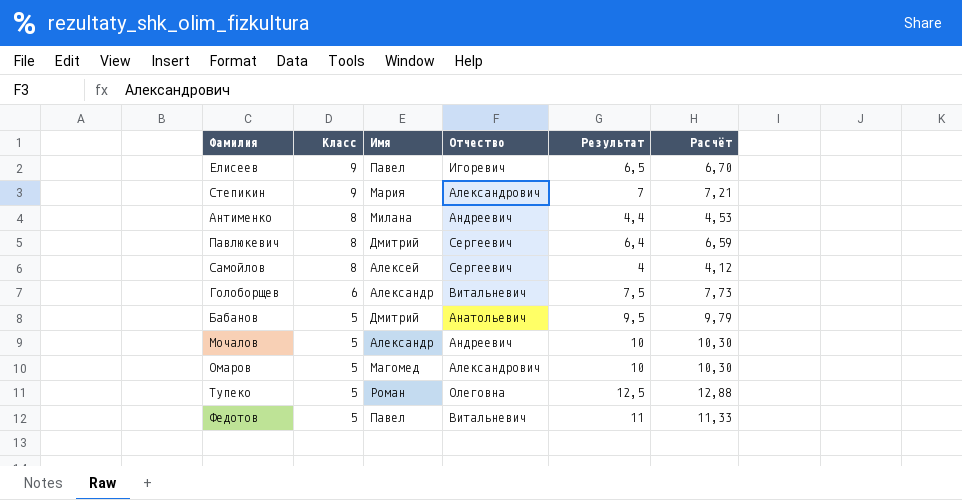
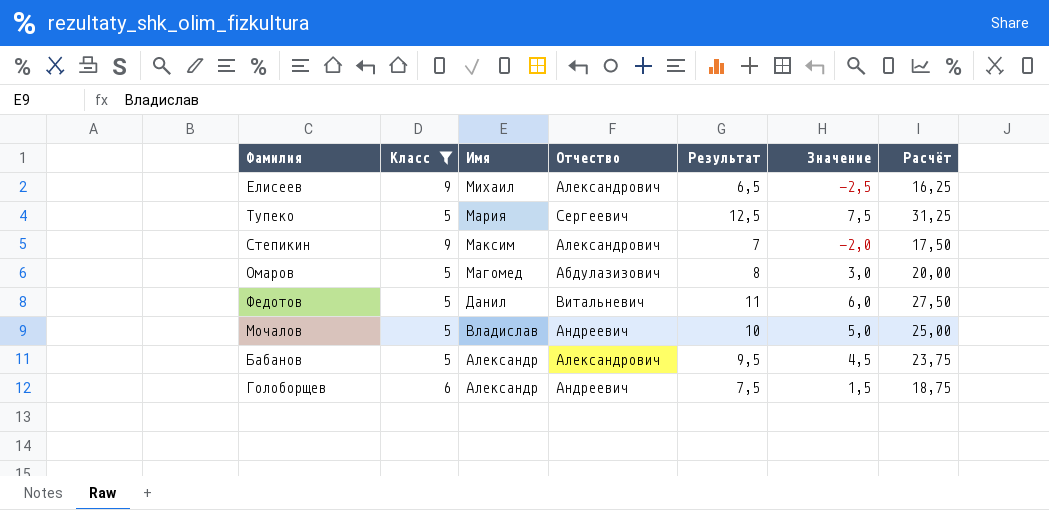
filter: none -> Класс != 8
row order: Класс descending -> Имя descending
column Значение | formula: none -> [Результат] - [Класс]
column Расчёт | formula: [Результат] * 1,03 -> [Результат] * 2,5
Елисеев | Имя: Павел -> Михаил
Елисеев | Отчество: Игоревич -> Александрович
Тупеко | Имя: Роман -> Мария
Тупеко | Отчество: Олеговна -> Сергеевич
Степикин | Имя: Мария -> Максим
Омаров | Отчество: Александрович -> Абдулазизович
Омаров | Результат: 10 -> 8
Федотов | Имя: Павел -> Данил
Мочалов | Имя: Александр -> Владислав
Бабанов | Имя: Дмитрий -> Александр
Бабанов | Отчество: Анатольевич -> Александрович
Голоборщев | Отчество: Витальневич -> Андреевич

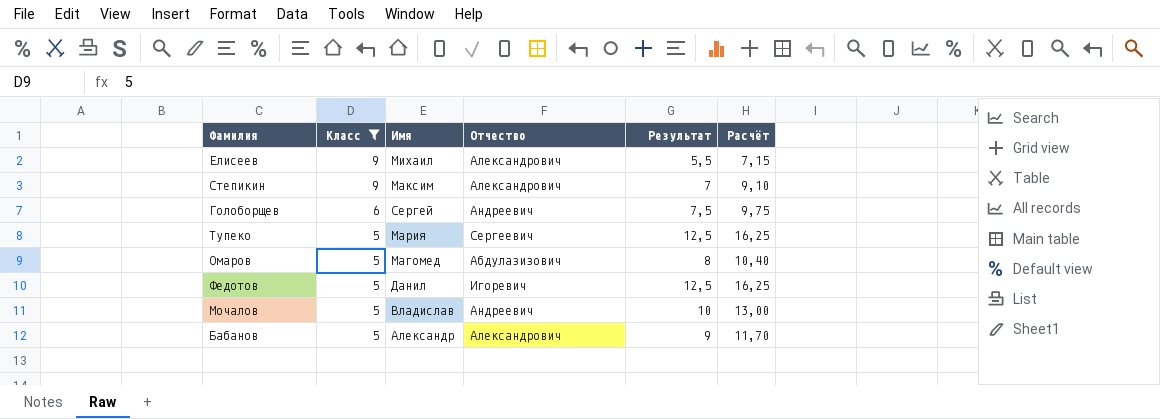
row order: Имя descending -> Класс descending
column Значение | formula: [Результат] - [Класс] -> none
column Расчёт | formula: [Результат] * 2,5 -> [Результат] * 1,3
Елисеев | Результат: 6,5 -> 5,5
Голоборщев | Имя: Александр -> Сергей
Федотов | Отчество: Витальневич -> Игоревич
Федотов | Результат: 11 -> 12,5
Бабанов | Результат: 9,5 -> 9

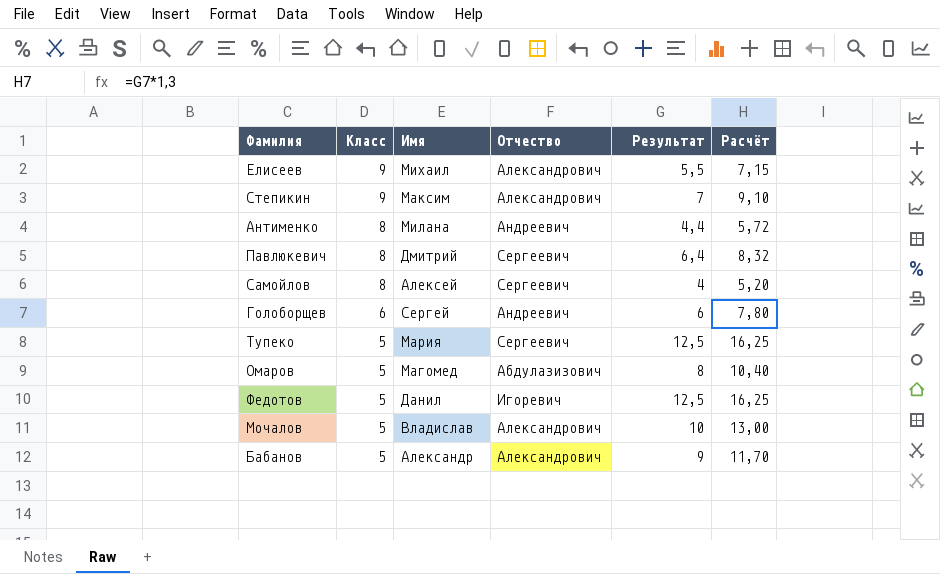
filter: Класс != 8 -> none
Голоборщев | Результат: 7,5 -> 6
Голоборщев | Расчёт: 9,75 -> 7,80
Мочалов | Отчество: Андреевич -> Александрович

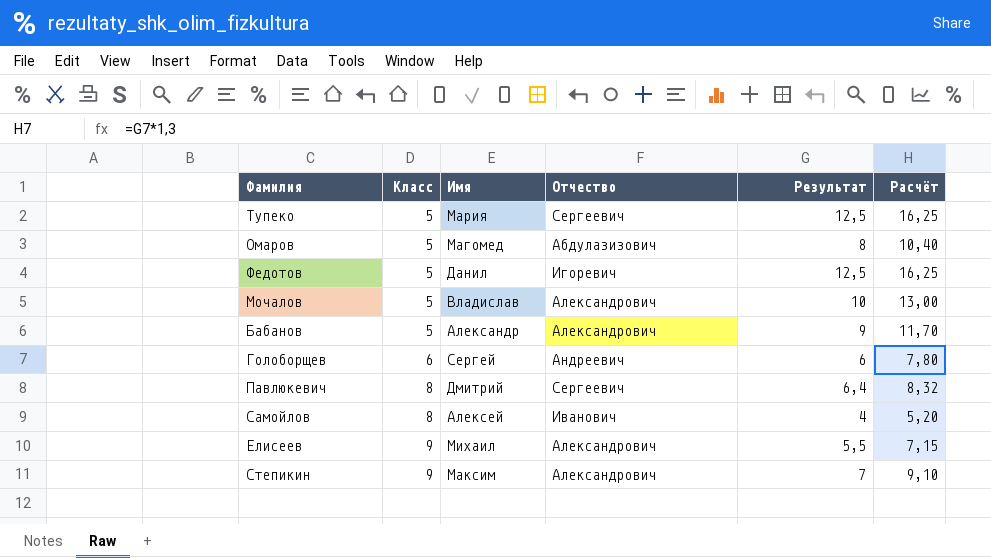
row order: Класс descending -> Класс ascending
row Антименко: 8 | Милана | Андреевич | 4,4 | 5,72 -> none
Самойлов | Отчество: Сергеевич -> Иванович

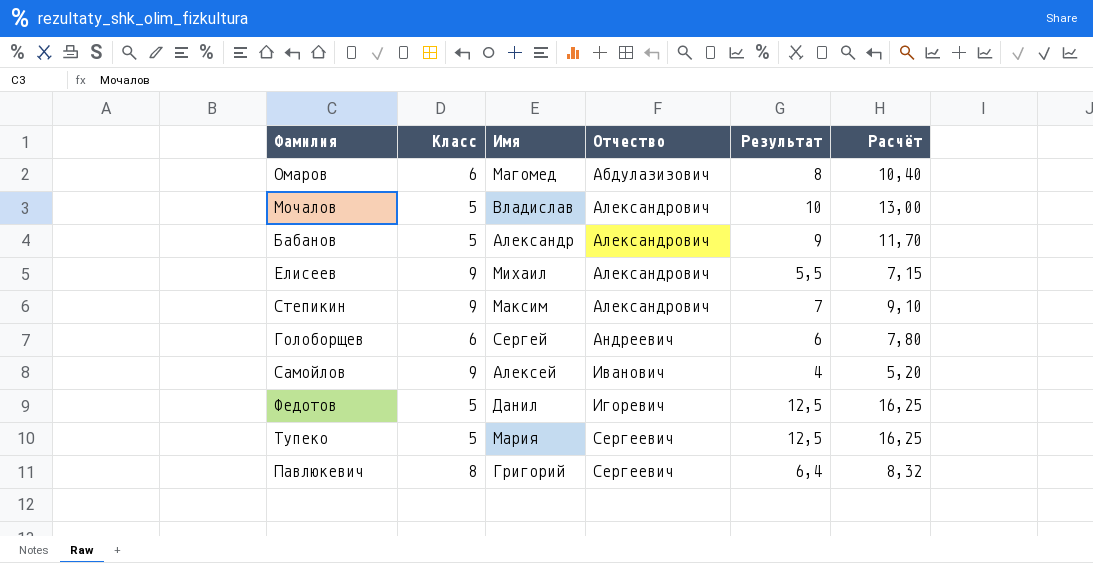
row order: Класс ascending -> Отчество ascending
Омаров | Класс: 5 -> 6
Самойлов | Класс: 8 -> 9
Павлюкевич | Имя: Дмитрий -> Григорий

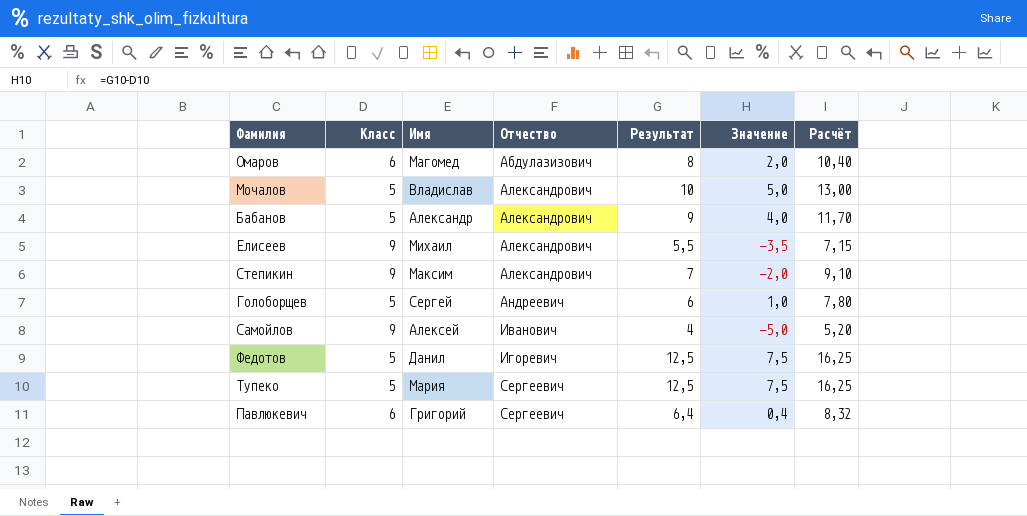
column Значение | formula: none -> [Результат] - [Класс]
Голоборщев | Класс: 6 -> 5
Павлюкевич | Класс: 8 -> 6

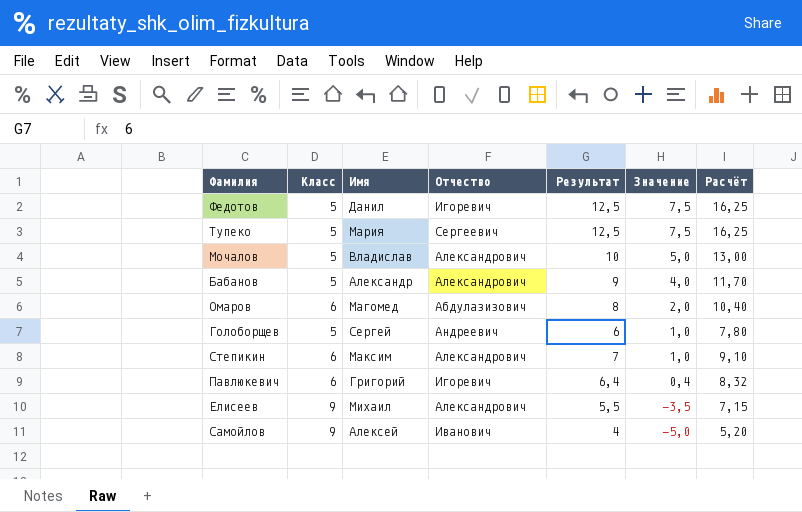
row order: Отчество ascending -> Значение descending
Степикин | Класс: 9 -> 6
Степикин | Значение: -2,0 -> 1,0
Павлюкевич | Отчество: Сергеевич -> Игоревич

